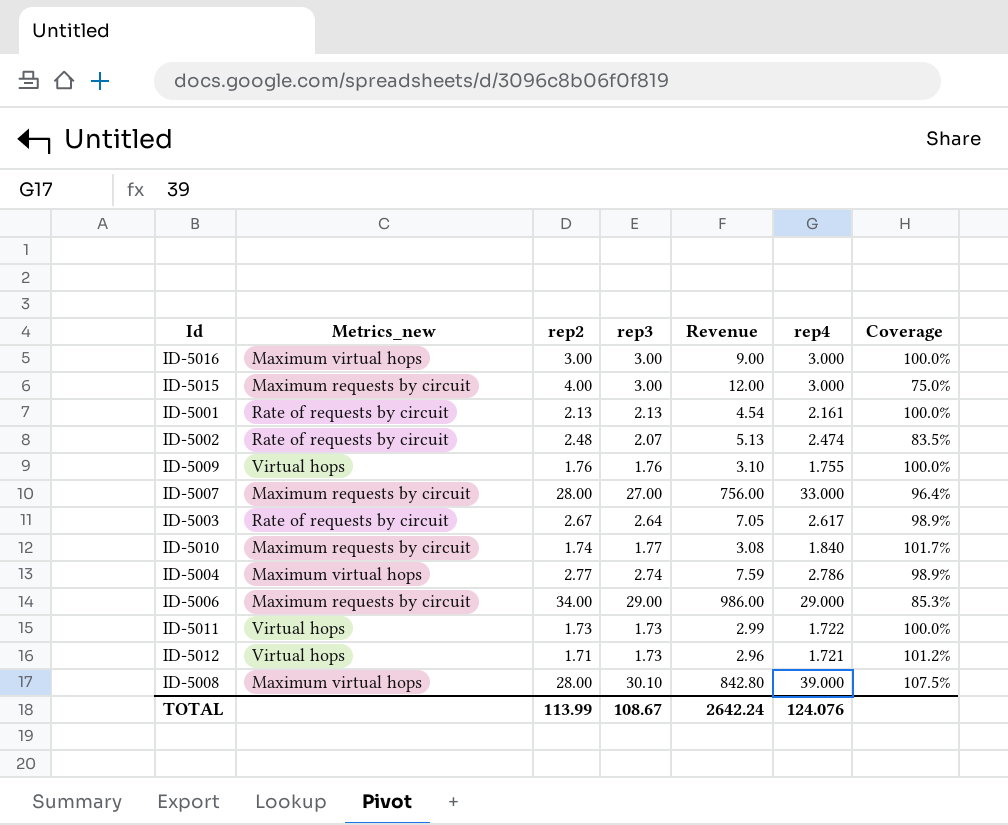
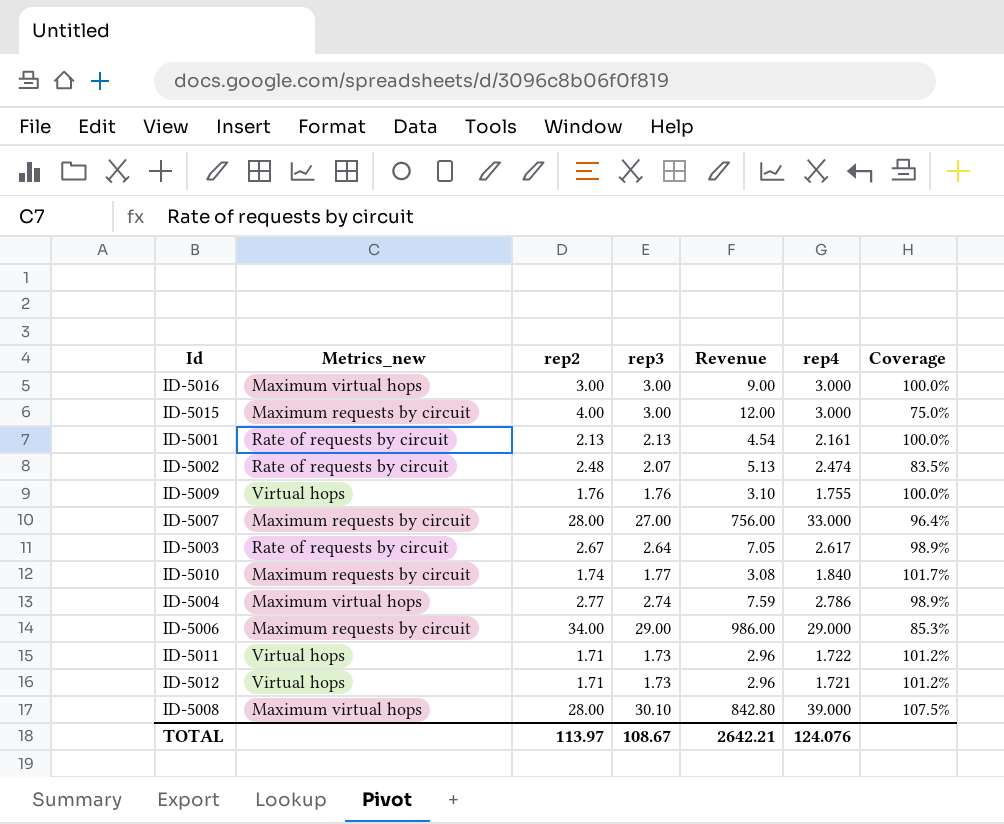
ID-5011 | rep2: 1.73 -> 1.71
ID-5011 | Revenue: 2.99 -> 2.96
ID-5011 | Coverage: 100.0% -> 101.2%
TOTAL | rep2: 113.99 -> 113.97
TOTAL | Revenue: 2642.24 -> 2642.21

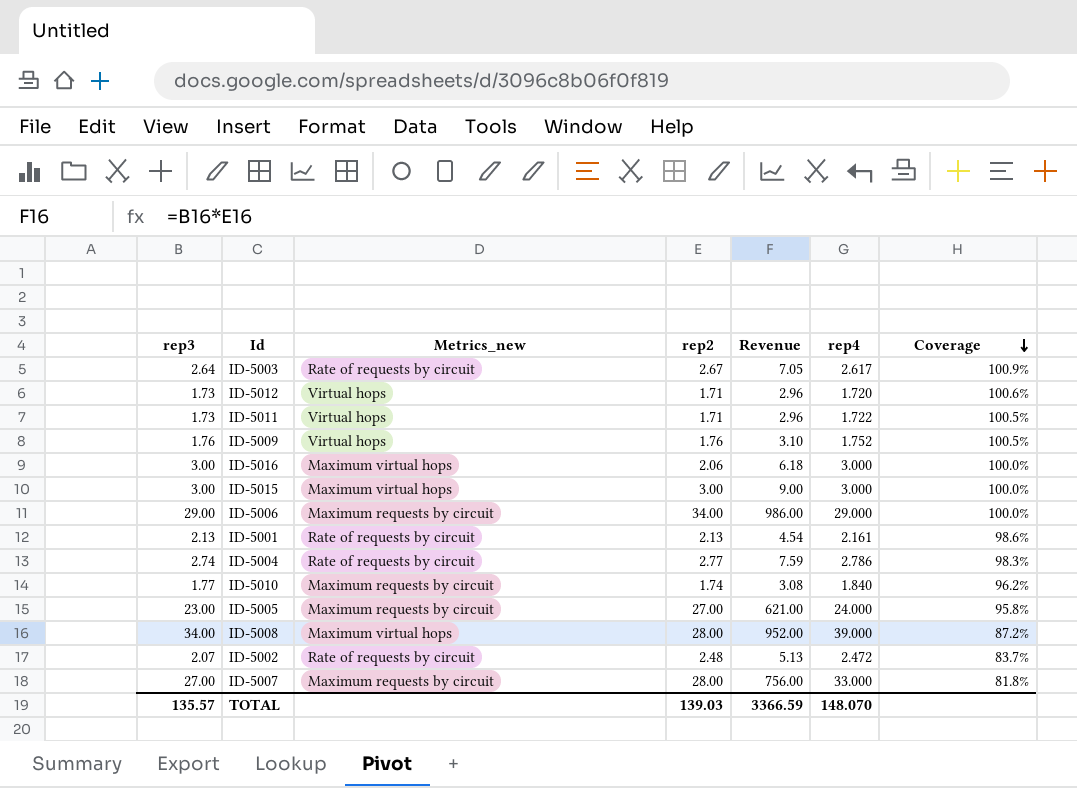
row order: none -> Coverage descending
column rep3 | position: 4 -> 1
column Coverage | formula: [rep3] / [rep2] -> [rep3] / [rep4]
ID-5012 | rep4: 1.721 -> 1.720
ID-5009 | rep4: 1.755 -> 1.752
ID-5016 | rep2: 3.00 -> 2.06
ID-5016 | Revenue: 9.00 -> 6.18
ID-5015 | Metrics_new: Maximum requests by circuit -> Maximum virtual hops
ID-5015 | rep2: 4.00 -> 3.00
ID-5015 | Revenue: 12.00 -> 9.00
ID-5004 | Metrics_new: Maximum virtual hops -> Rate of requests by circuit
row ID-5005: none -> 23.00 | Maximum requests by circuit | 27.00 | 621.00 | 24.000 | 95.8%
ID-5008 | rep3: 30.10 -> 34.00
ID-5008 | Revenue: 842.80 -> 952.00
ID-5002 | rep4: 2.474 -> 2.472
TOTAL | rep3: 108.67 -> 135.57
TOTAL | rep2: 113.97 -> 139.03
TOTAL | Revenue: 2642.21 -> 3366.59
TOTAL | rep4: 124.076 -> 148.070

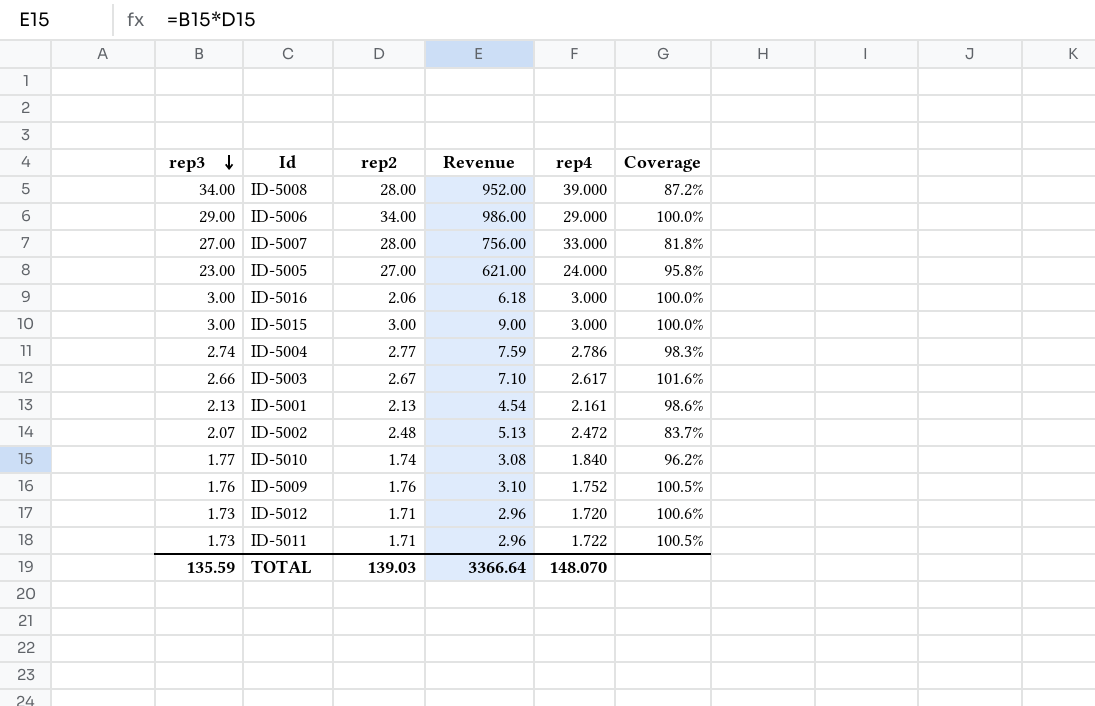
row order: Coverage descending -> rep3 descending
column Metrics_new | position: 3 -> none
ID-5003 | rep3: 2.64 -> 2.66
ID-5003 | Revenue: 7.05 -> 7.10
ID-5003 | Coverage: 100.9% -> 101.6%
TOTAL | rep3: 135.57 -> 135.59
TOTAL | Revenue: 3366.59 -> 3366.64

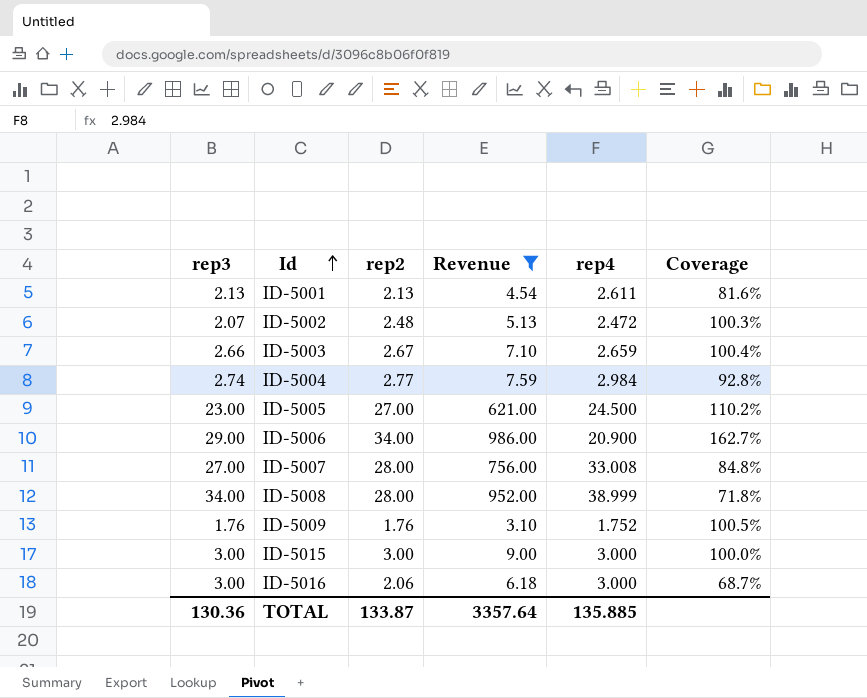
filter: none -> Revenue >= 3.10
row order: rep3 descending -> Id ascending
column Coverage | formula: [rep3] / [rep4] -> [rep2] / [rep4]
ID-5001 | rep4: 2.161 -> 2.611
ID-5003 | rep4: 2.617 -> 2.659
ID-5004 | rep4: 2.786 -> 2.984
ID-5005 | rep4: 24.000 -> 24.500
ID-5006 | rep4: 29.000 -> 20.900
ID-5007 | rep4: 33.000 -> 33.008
ID-5008 | rep4: 39.000 -> 38.999
TOTAL | rep3: 135.59 -> 130.36
TOTAL | rep2: 139.03 -> 133.87
TOTAL | Revenue: 3366.64 -> 3357.64
TOTAL | rep4: 148.070 -> 135.885

